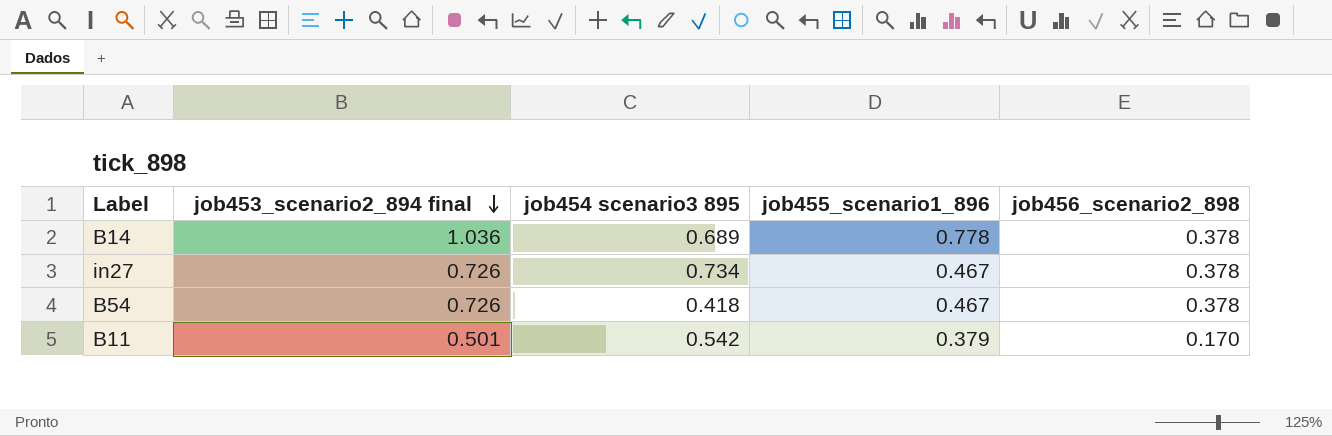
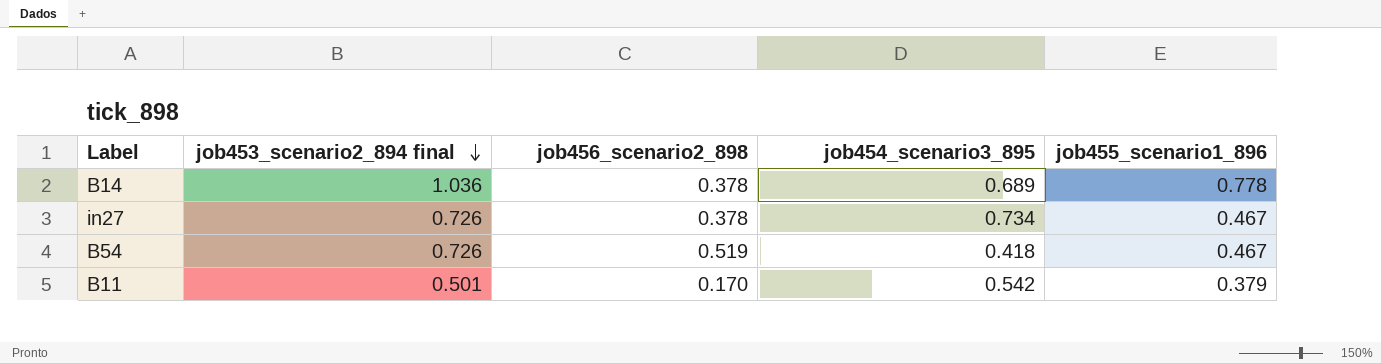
column job456_scenario2_898 | position: 5 -> 3
column name: job454 scenario3 895 -> job454_scenario3_895
B54 | job456_scenario2_898: 0.378 -> 0.519

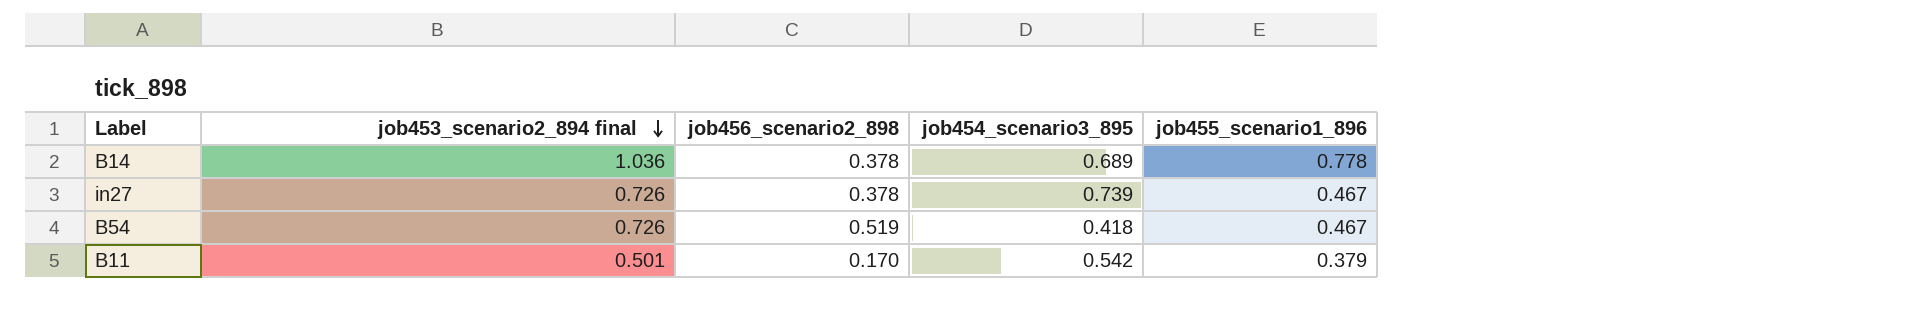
in27 | job454_scenario3_895: 0.734 -> 0.739

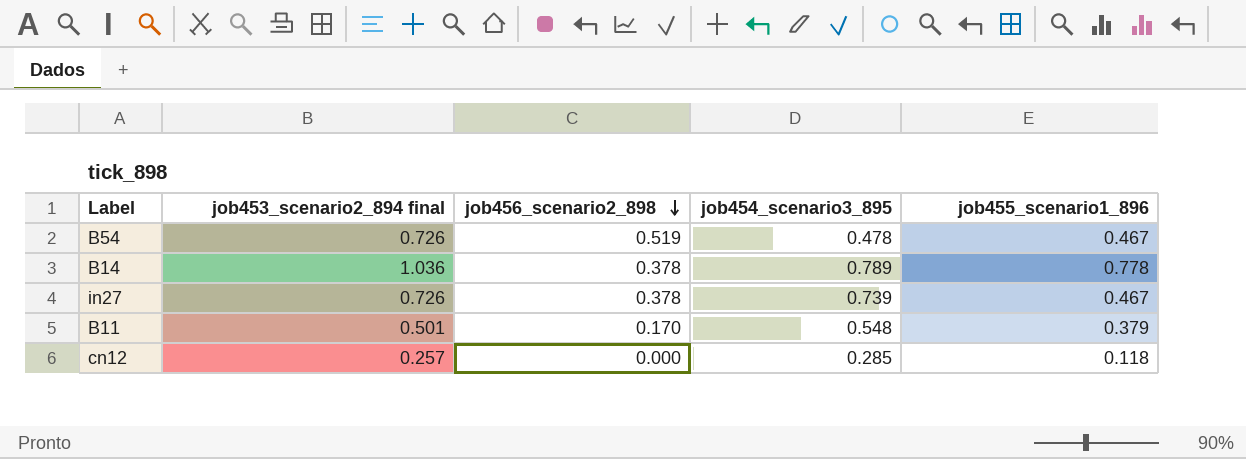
row order: job453_scenario2_894 final descending -> job456_scenario2_898 descending
B54 | job454_scenario3_895: 0.418 -> 0.478
B14 | job454_scenario3_895: 0.689 -> 0.789
B11 | job454_scenario3_895: 0.542 -> 0.548
row cn12: none -> 0.257 | 0.000 | 0.285 | 0.118

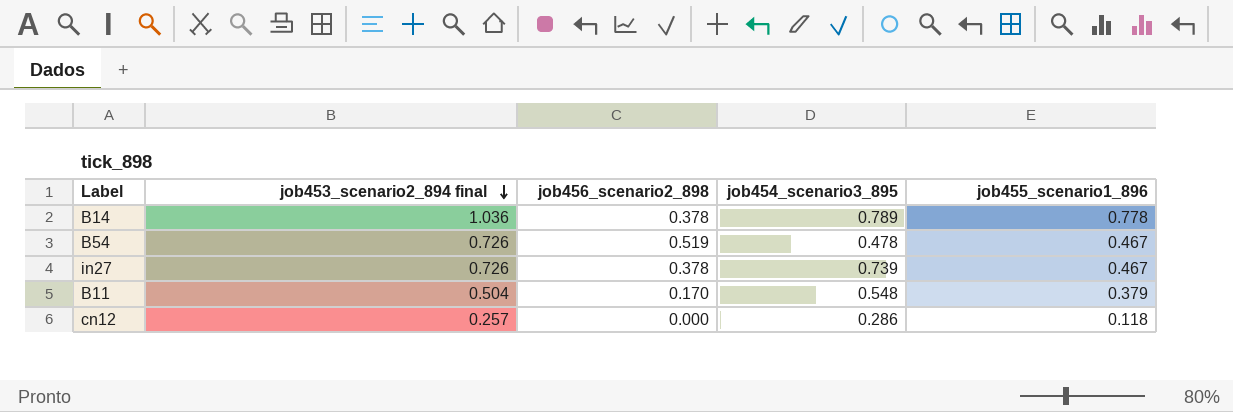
row order: job456_scenario2_898 descending -> job453_scenario2_894 final descending
B11 | job453_scenario2_894 final: 0.501 -> 0.504
cn12 | job454_scenario3_895: 0.285 -> 0.286

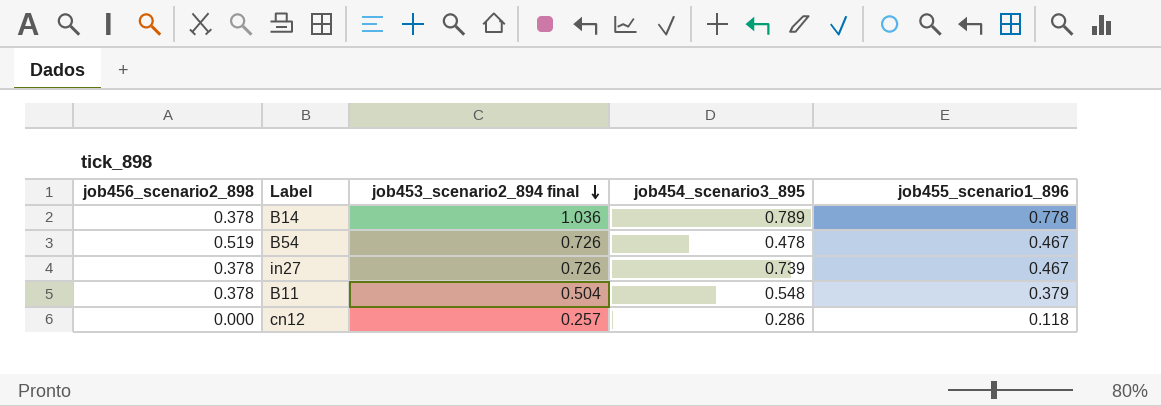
column job456_scenario2_898 | position: 3 -> 1
B11 | job456_scenario2_898: 0.170 -> 0.378

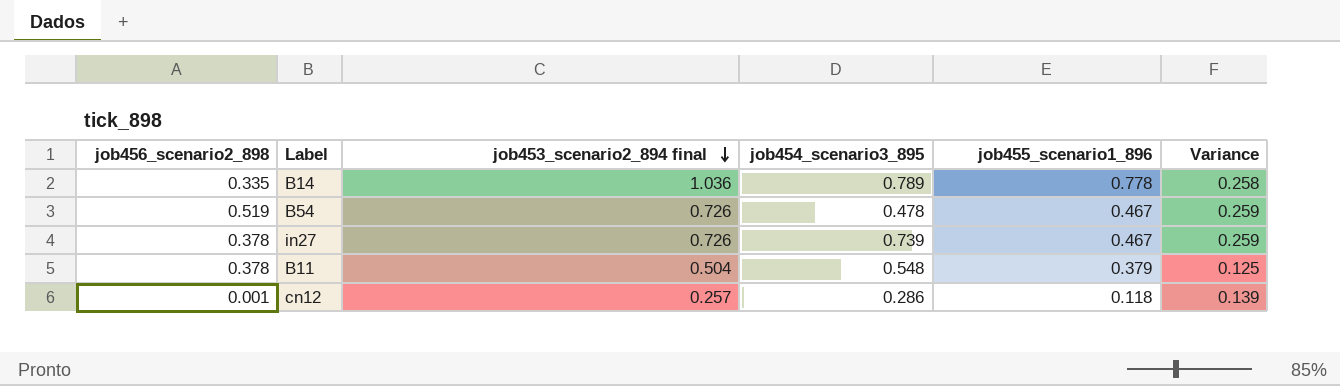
column Variance | formula: none -> [job453_scenario2_894 final] - [job455_scenario1_896]
B14 | job456_scenario2_898: 0.378 -> 0.335
cn12 | job456_scenario2_898: 0.000 -> 0.001

